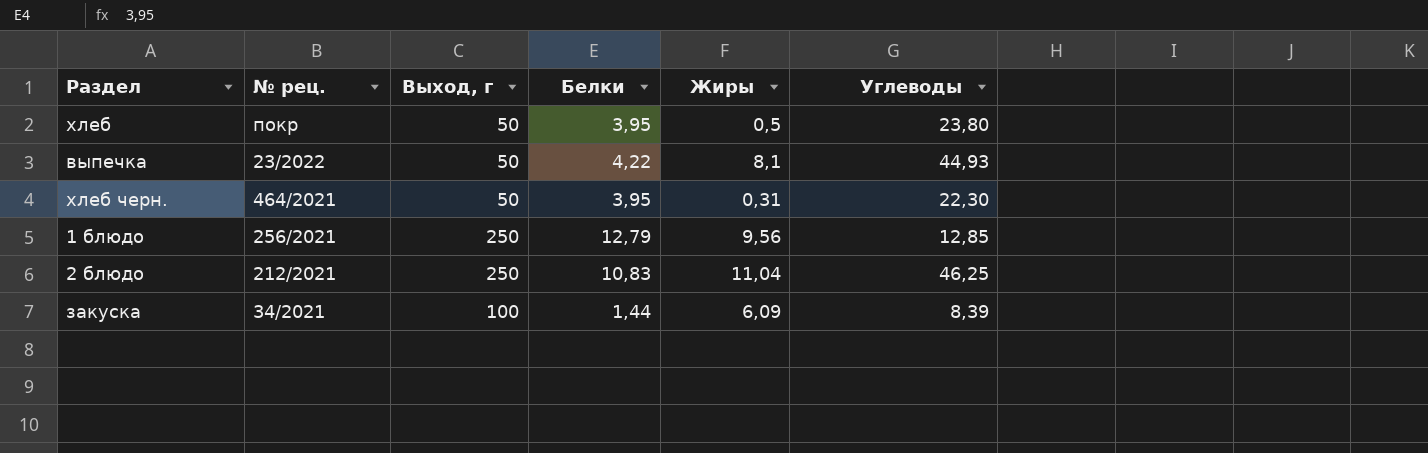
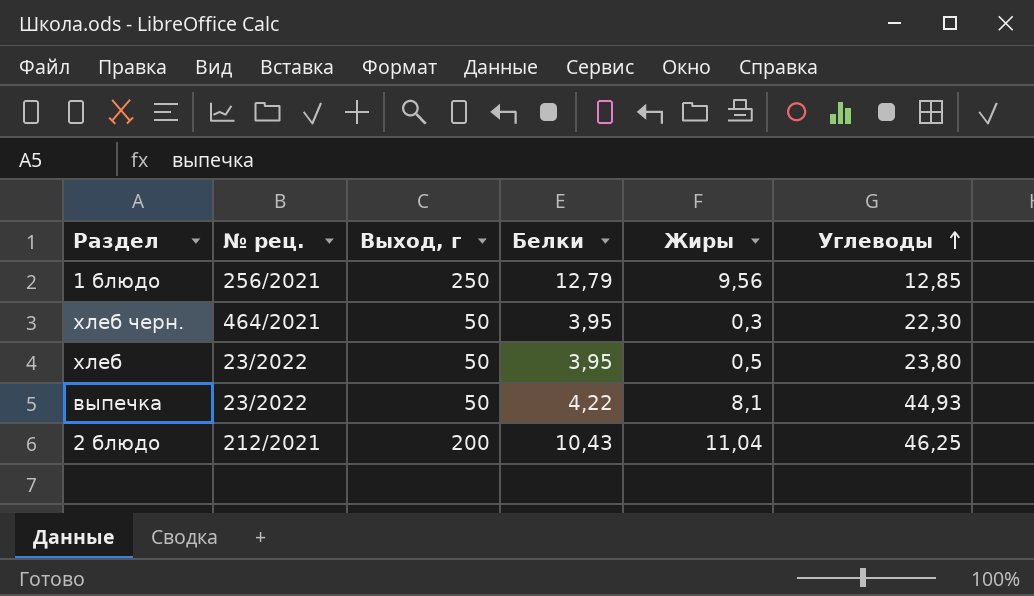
row order: none -> Углеводы ascending
row закуска: 34/2021 | 100 | 1,44 | 6,09 | 8,39 -> none
хлеб черн. | Жиры: 0,31 -> 0,3
хлеб | № рец.: покр -> 23/2022
2 блюдо | Выход, г: 250 -> 200
2 блюдо | Белки: 10,83 -> 10,43

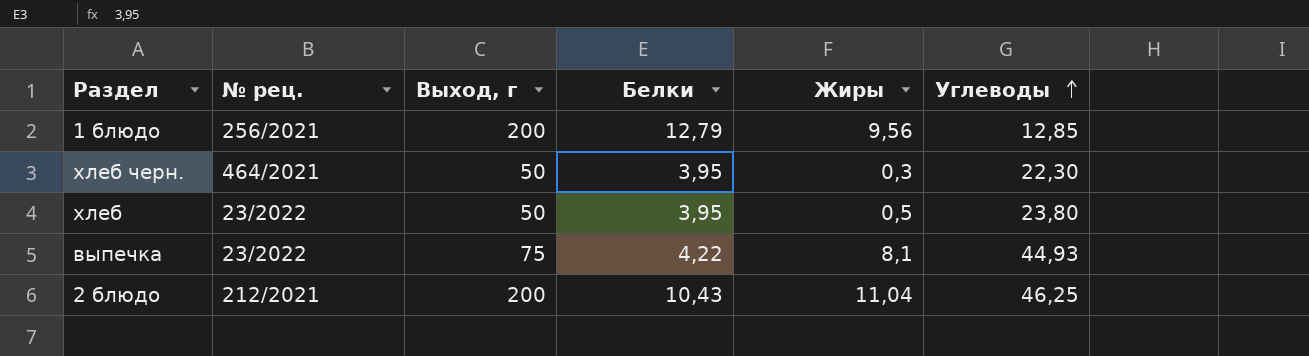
1 блюдо | Выход, г: 250 -> 200
выпечка | Выход, г: 50 -> 75

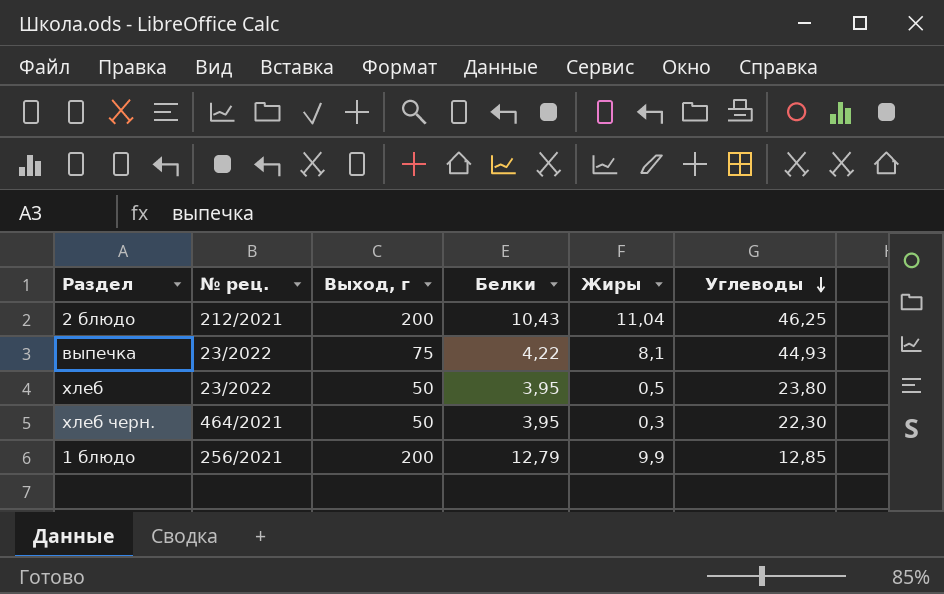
row order: Углеводы ascending -> Углеводы descending
1 блюдо | Жиры: 9,56 -> 9,9

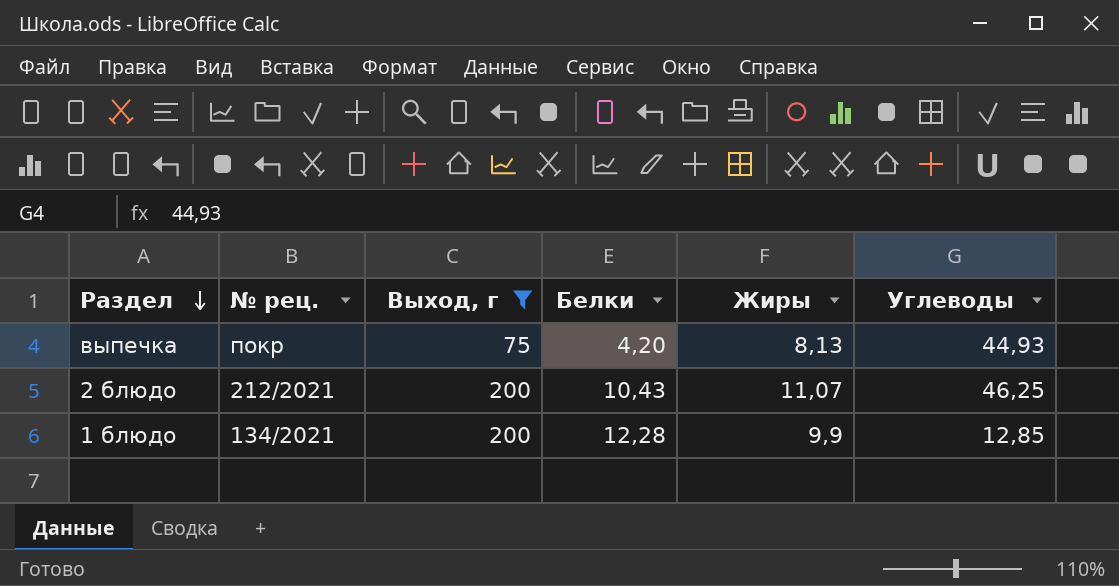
filter: none -> Выход, г != 50
row order: Углеводы descending -> Раздел descending
выпечка | № рец.: 23/2022 -> покр
выпечка | Белки: 4,22 -> 4,20
выпечка | Жиры: 8,1 -> 8,13
2 блюдо | Жиры: 11,04 -> 11,07
1 блюдо | № рец.: 256/2021 -> 134/2021
1 блюдо | Белки: 12,79 -> 12,28

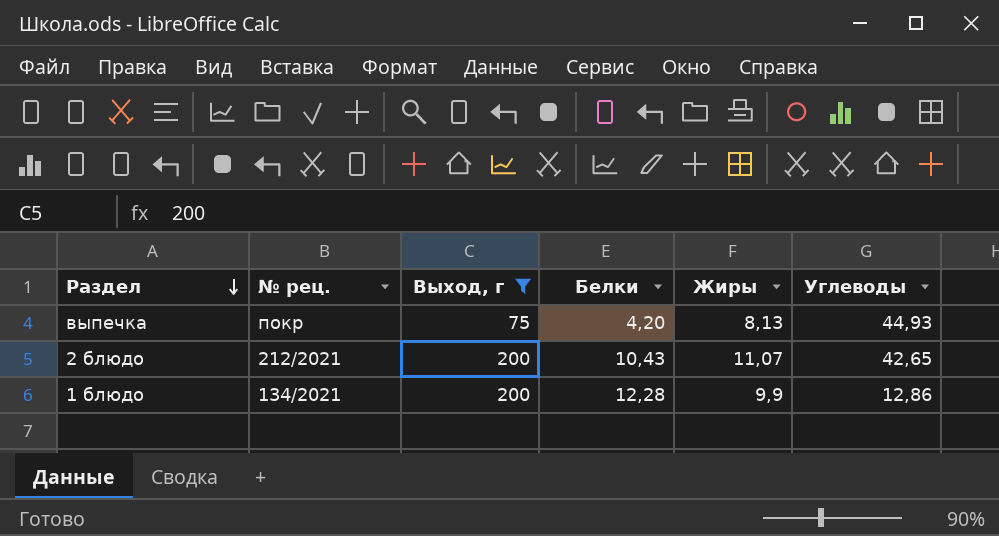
2 блюдо | Углеводы: 46,25 -> 42,65
1 блюдо | Углеводы: 12,85 -> 12,86

